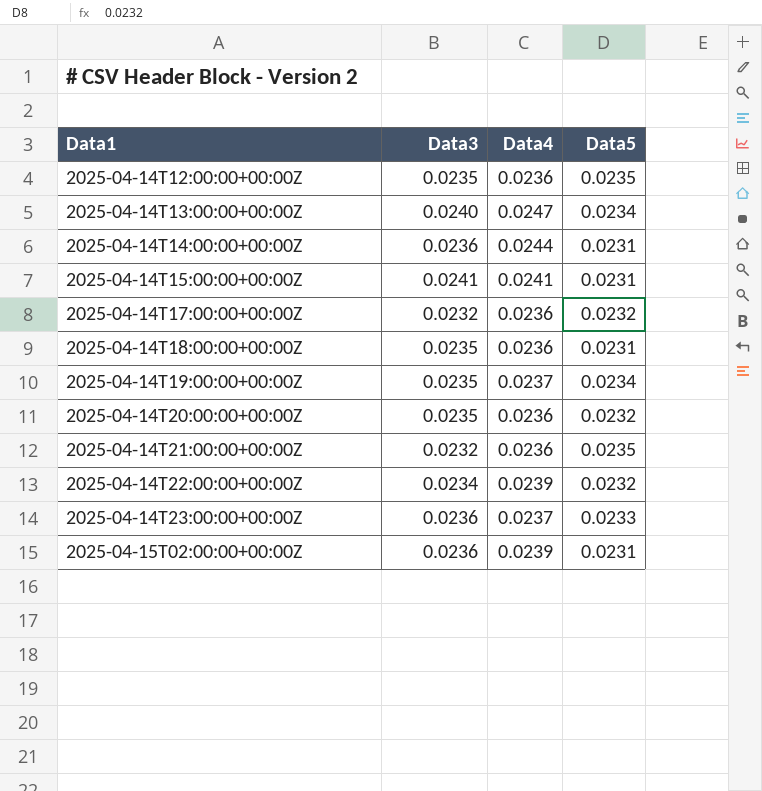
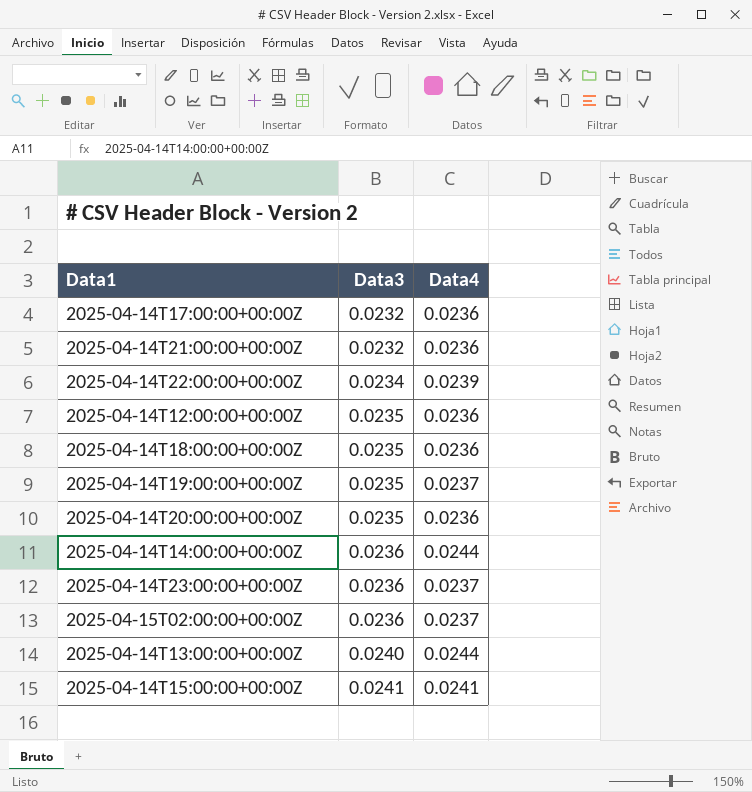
row order: Data1 ascending -> Data3 ascending
column Data5 | position: 4 -> none
2025-04-15T02:00:00+00:00Z | Data4: 0.0239 -> 0.0237
2025-04-14T13:00:00+00:00Z | Data4: 0.0247 -> 0.0244

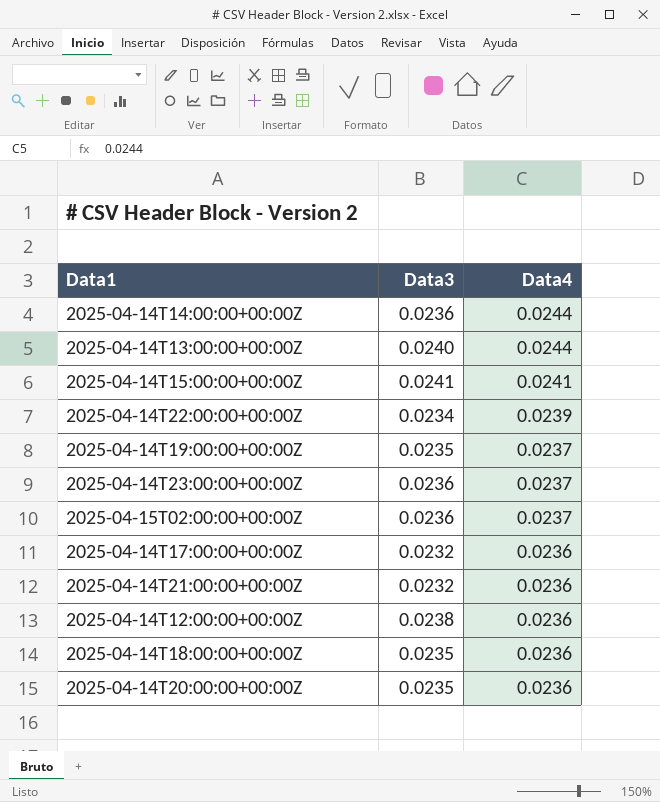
row order: Data3 ascending -> Data4 descending
2025-04-14T12:00:00+00:00Z | Data3: 0.0235 -> 0.0238

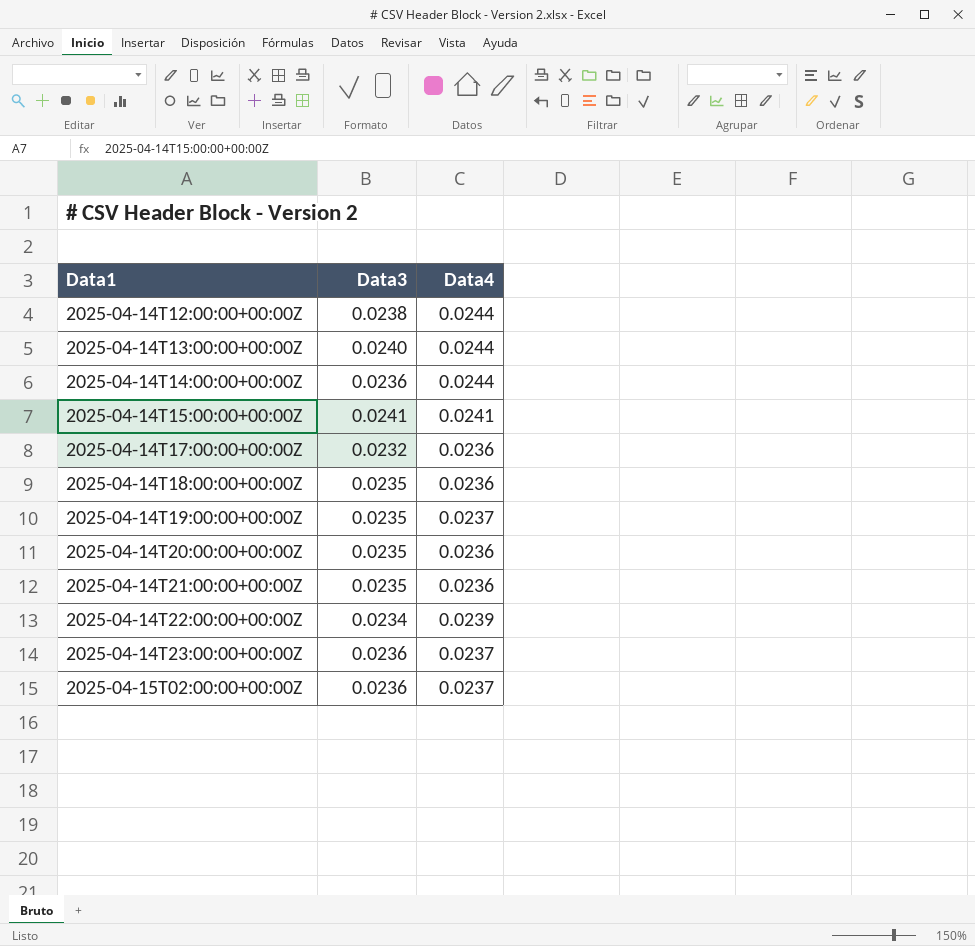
row order: Data4 descending -> Data1 ascending
2025-04-14T12:00:00+00:00Z | Data4: 0.0236 -> 0.0244
2025-04-14T21:00:00+00:00Z | Data3: 0.0232 -> 0.0235

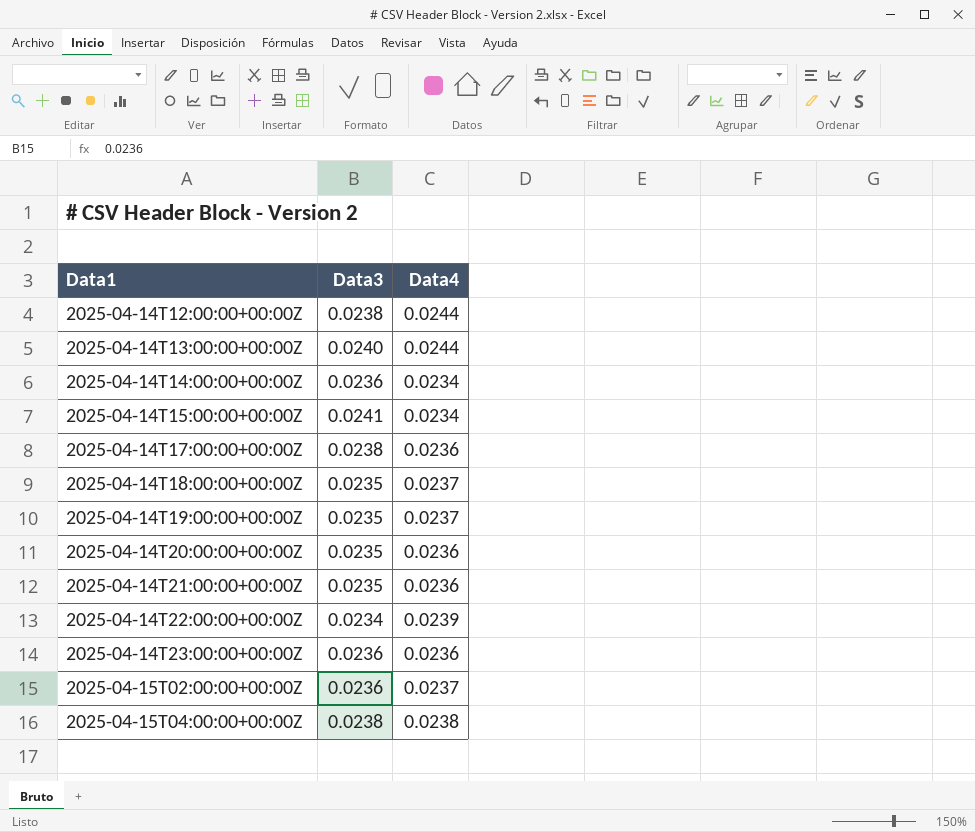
2025-04-14T14:00:00+00:00Z | Data4: 0.0244 -> 0.0234
2025-04-14T15:00:00+00:00Z | Data4: 0.0241 -> 0.0234
2025-04-14T17:00:00+00:00Z | Data3: 0.0232 -> 0.0238
2025-04-14T18:00:00+00:00Z | Data4: 0.0236 -> 0.0237
2025-04-14T23:00:00+00:00Z | Data4: 0.0237 -> 0.0236
row 2025-04-15T04:00:00+00:00Z: none -> 0.0238 | 0.0238

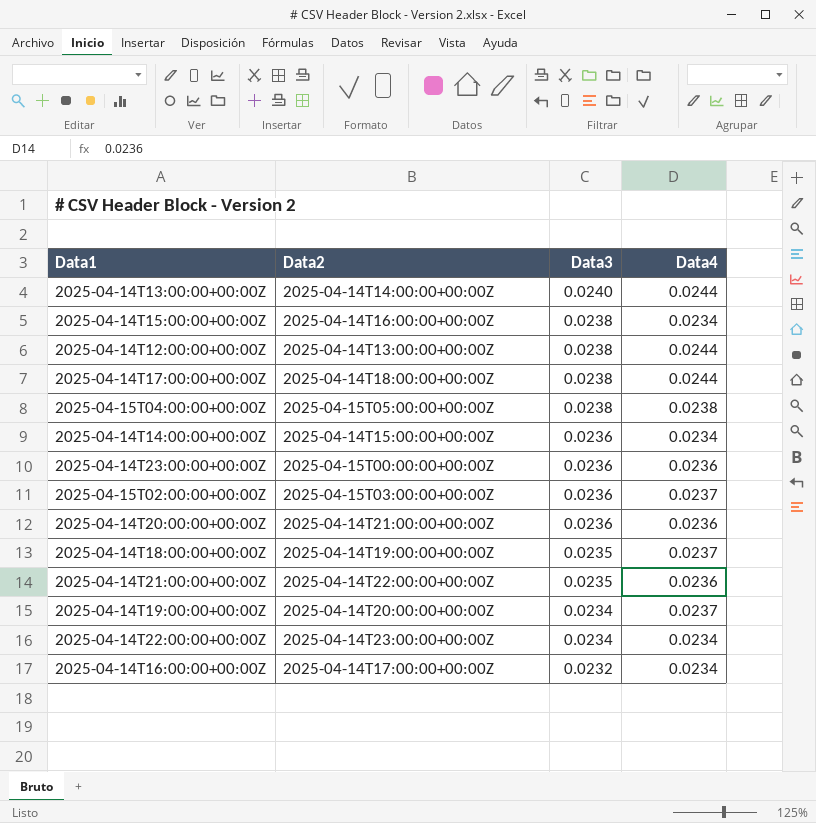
row order: Data1 ascending -> Data3 descending
column Data2 | position: none -> 2
2025-04-14T15:00:00+00:00Z | Data3: 0.0241 -> 0.0238
2025-04-14T17:00:00+00:00Z | Data4: 0.0236 -> 0.0244
2025-04-14T20:00:00+00:00Z | Data3: 0.0235 -> 0.0236
2025-04-14T19:00:00+00:00Z | Data3: 0.0235 -> 0.0234
2025-04-14T22:00:00+00:00Z | Data4: 0.0239 -> 0.0234
row 2025-04-14T16:00:00+00:00Z: none -> 2025-04-14T17:00:00+00:00Z | 0.0232 | 0.0234

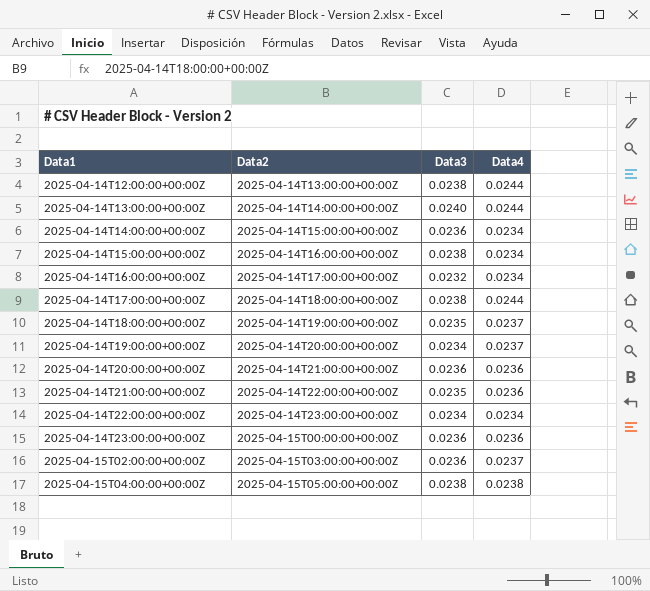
row order: Data3 descending -> Data1 ascending

